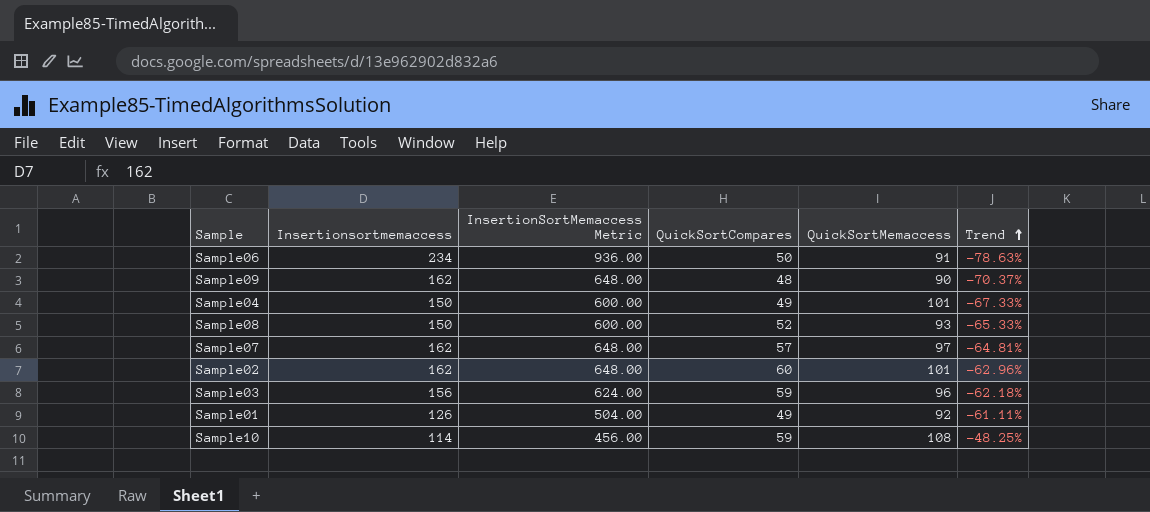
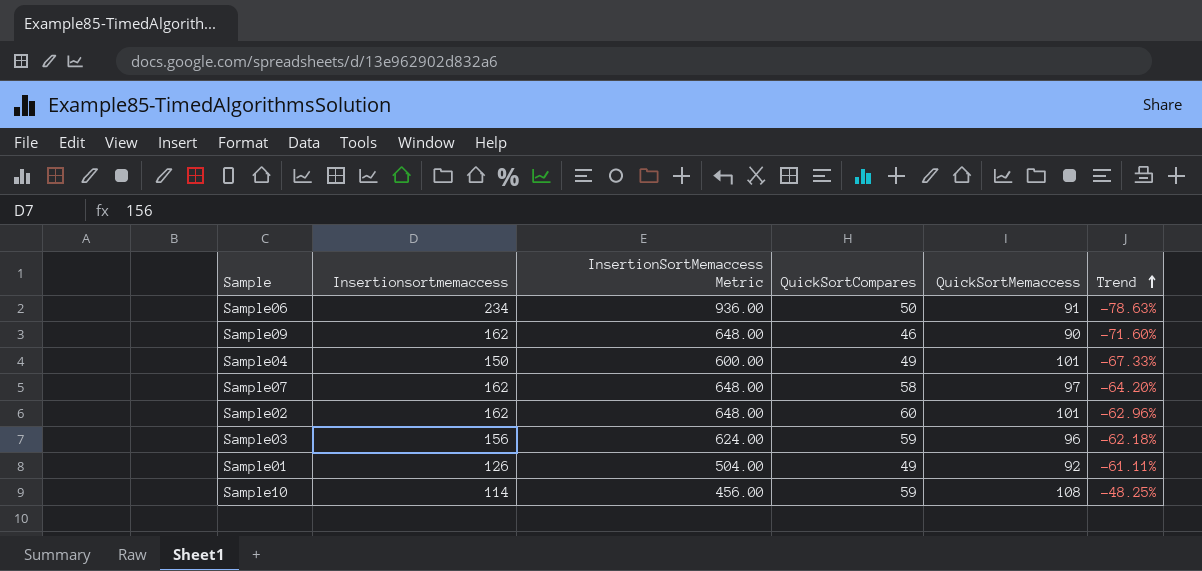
row Sample08: 150 | 600.00 | 52 | 93 | -65.33% -> none
Sample09 | QuickSortCompares: 48 -> 46
Sample09 | Trend: -70.37% -> -71.60%
Sample07 | QuickSortCompares: 57 -> 58
Sample07 | Trend: -64.81% -> -64.20%

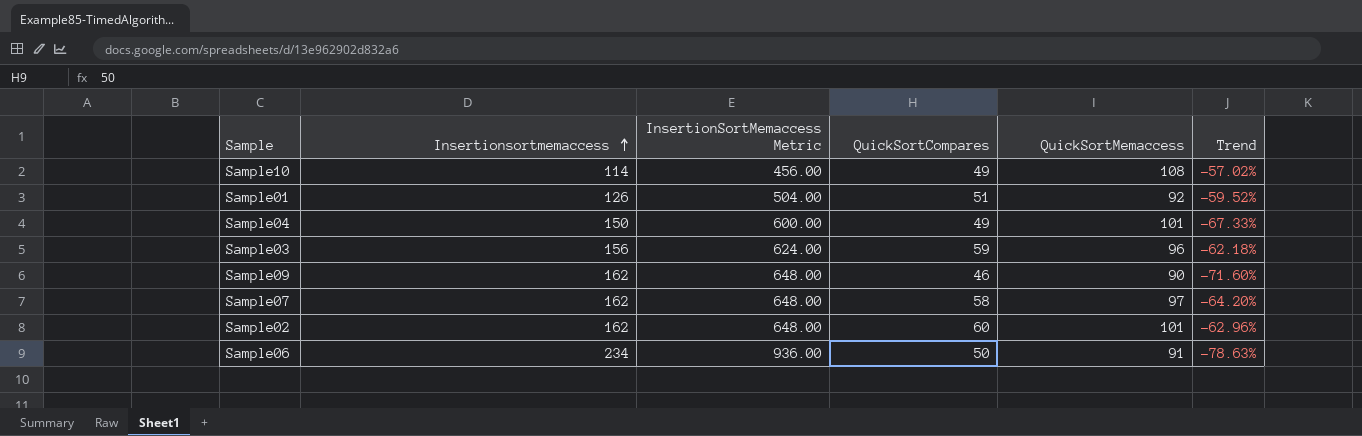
row order: Trend ascending -> Insertionsortmemaccess ascending
Sample10 | QuickSortCompares: 59 -> 49
Sample10 | Trend: -48.25% -> -57.02%
Sample01 | QuickSortCompares: 49 -> 51
Sample01 | Trend: -61.11% -> -59.52%

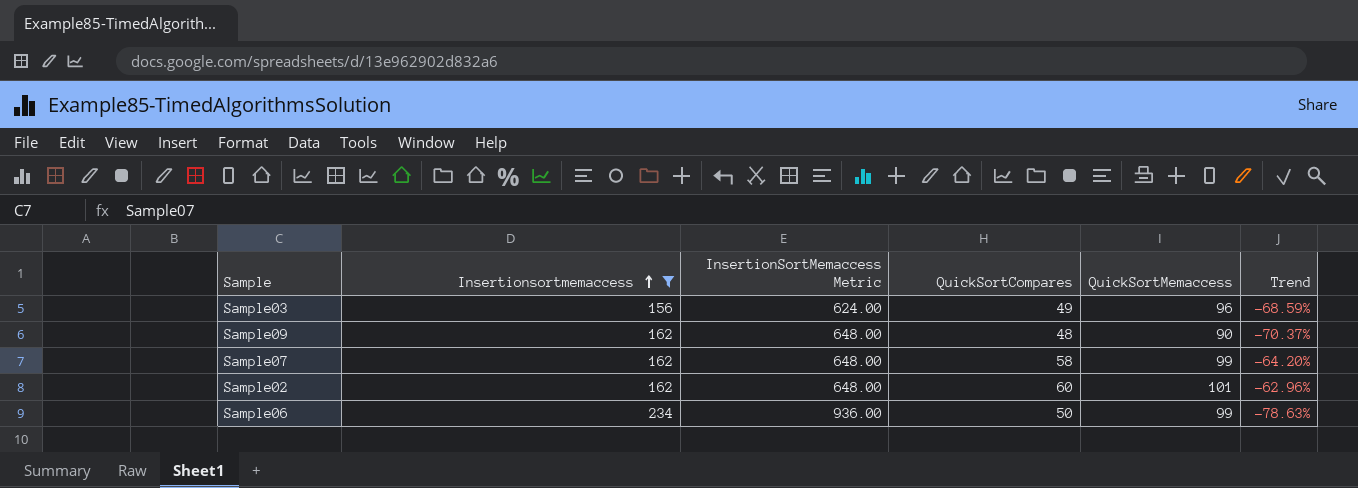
filter: none -> Insertionsortmemaccess >= 156
Sample03 | QuickSortCompares: 59 -> 49
Sample03 | Trend: -62.18% -> -68.59%
Sample09 | QuickSortCompares: 46 -> 48
Sample09 | Trend: -71.60% -> -70.37%
Sample07 | QuickSortMemaccess: 97 -> 99
Sample06 | QuickSortMemaccess: 91 -> 99

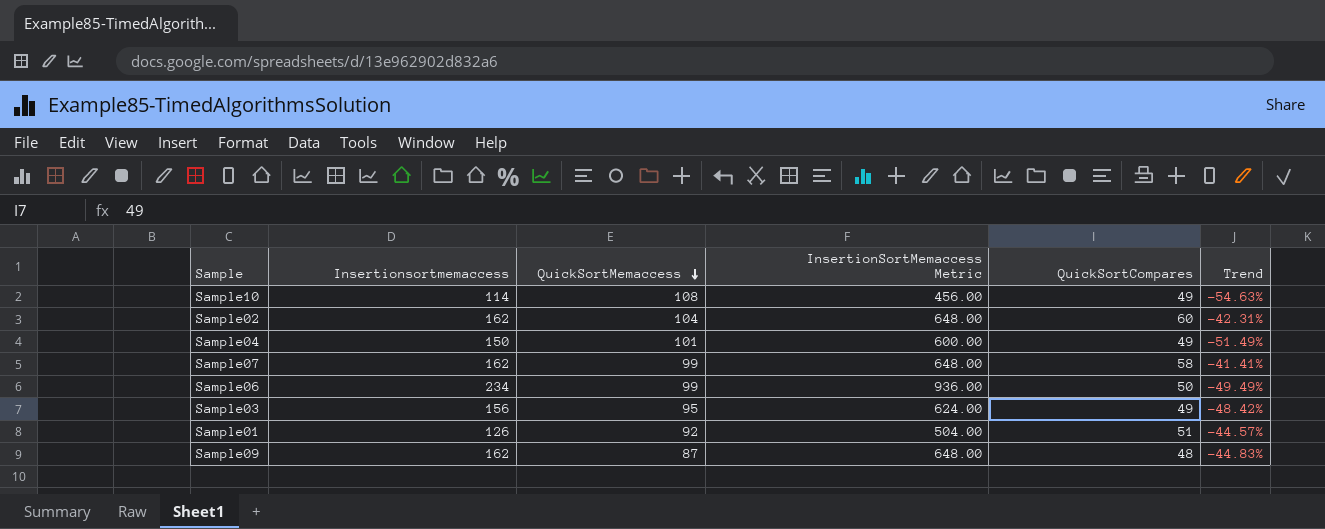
filter: Insertionsortmemaccess >= 156 -> none
row order: Insertionsortmemaccess ascending -> QuickSortMemaccess descending
column QuickSortMemaccess | position: 5 -> 3
column Trend | formula: ([QuickSortCompares] - [Insertionsortmemaccess]) / [Insertionsortmemaccess] -> ([QuickSortCompares] - [QuickSortMemaccess]) / [QuickSortMemaccess]
Sample02 | QuickSortMemaccess: 101 -> 104
Sample03 | QuickSortMemaccess: 96 -> 95
Sample09 | QuickSortMemaccess: 90 -> 87

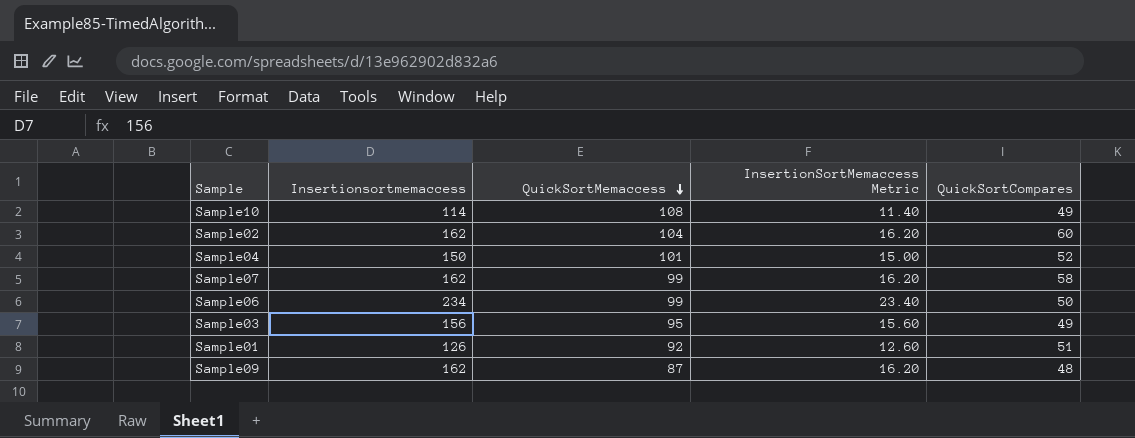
column Trend | formula: ([QuickSortCompares] - [QuickSortMemaccess]) / [QuickSortMemaccess] -> none
column InsertionSortMemaccess Metric | formula: [Insertionsortmemaccess] * 4 -> [Insertionsortmemaccess] * 0.1
Sample04 | QuickSortCompares: 49 -> 52

